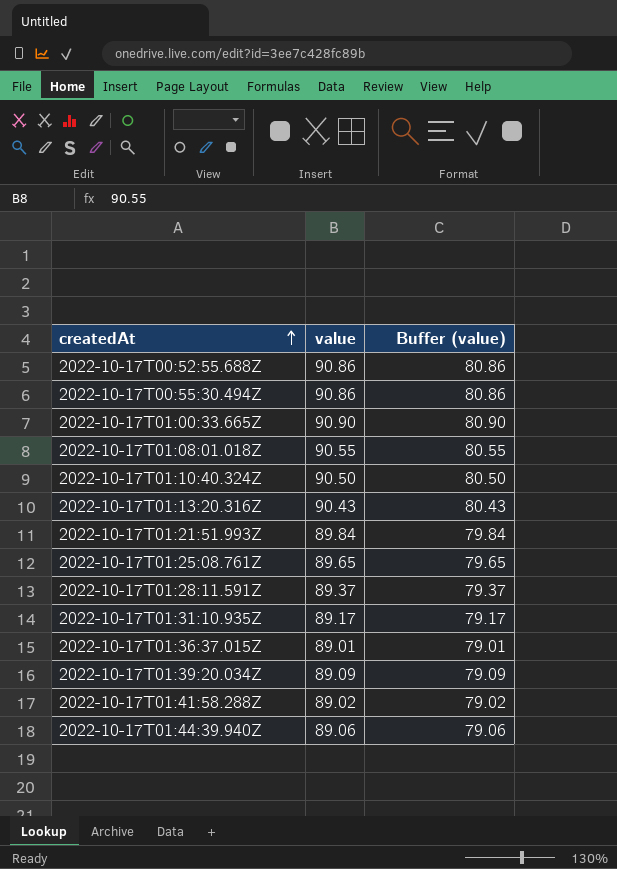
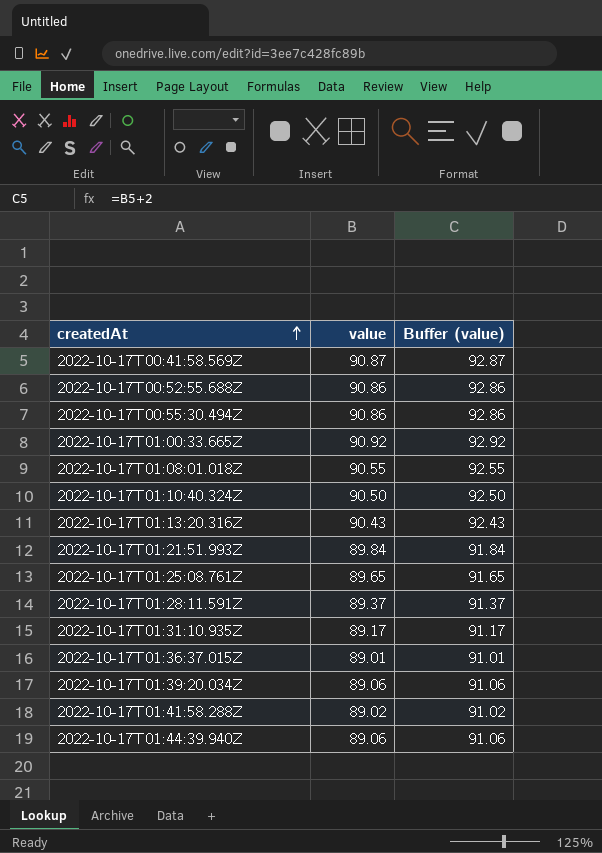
column Buffer (value) | formula: [value] - 10 -> [value] + 2
row 2022-10-17T00:41:58.569Z: none -> 90.87 | 92.87
2022-10-17T01:00:33.665Z | value: 90.90 -> 90.92
2022-10-17T01:39:20.034Z | value: 89.09 -> 89.06

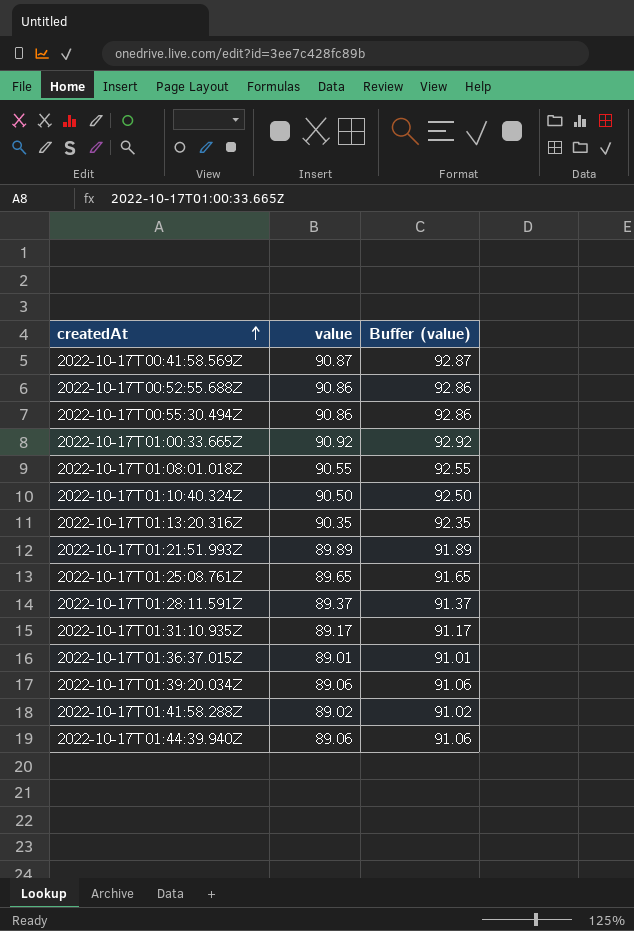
2022-10-17T01:13:20.316Z | value: 90.43 -> 90.35
2022-10-17T01:13:20.316Z | Buffer (value): 92.43 -> 92.35
2022-10-17T01:21:51.993Z | value: 89.84 -> 89.89
2022-10-17T01:21:51.993Z | Buffer (value): 91.84 -> 91.89

